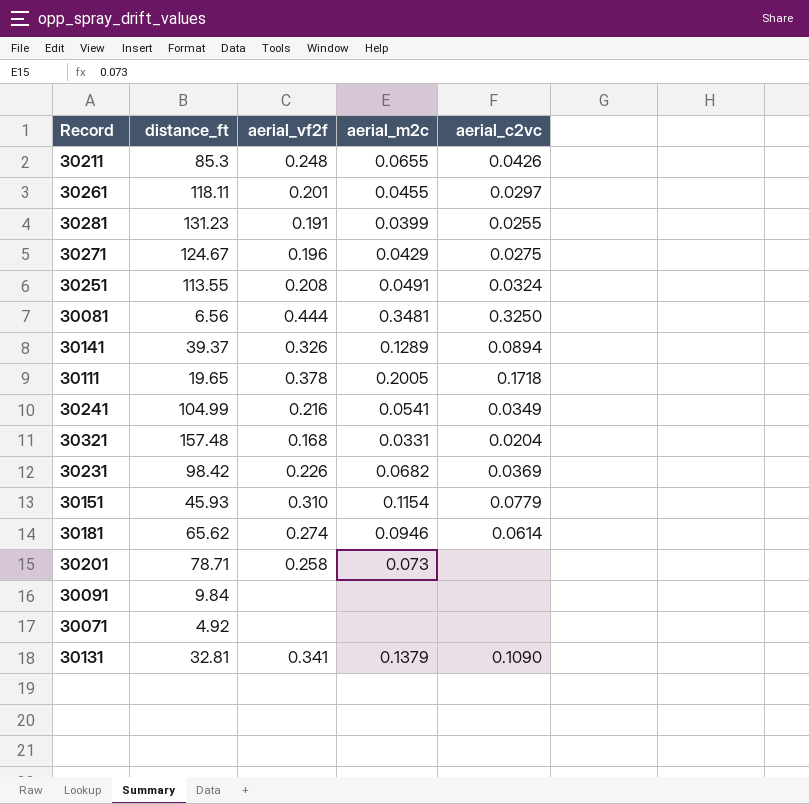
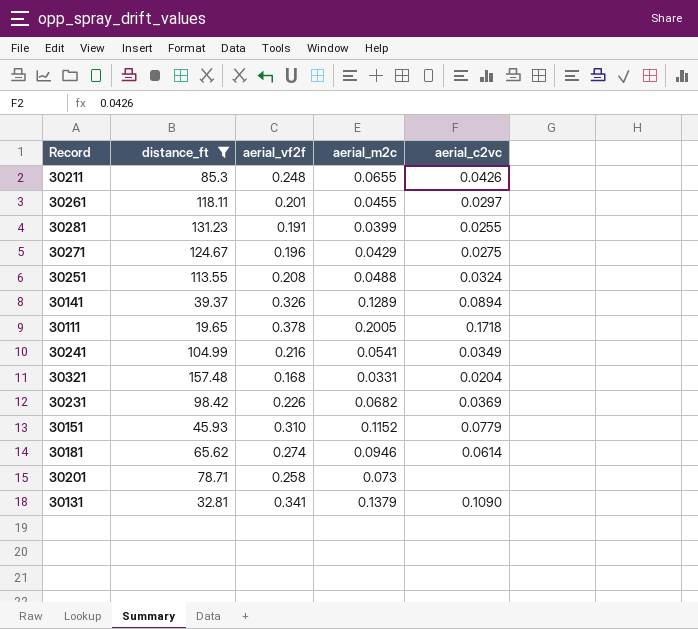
filter: none -> distance_ft >= 19.65
30251 | aerial_m2c: 0.0491 -> 0.0488
30151 | aerial_m2c: 0.1154 -> 0.1152

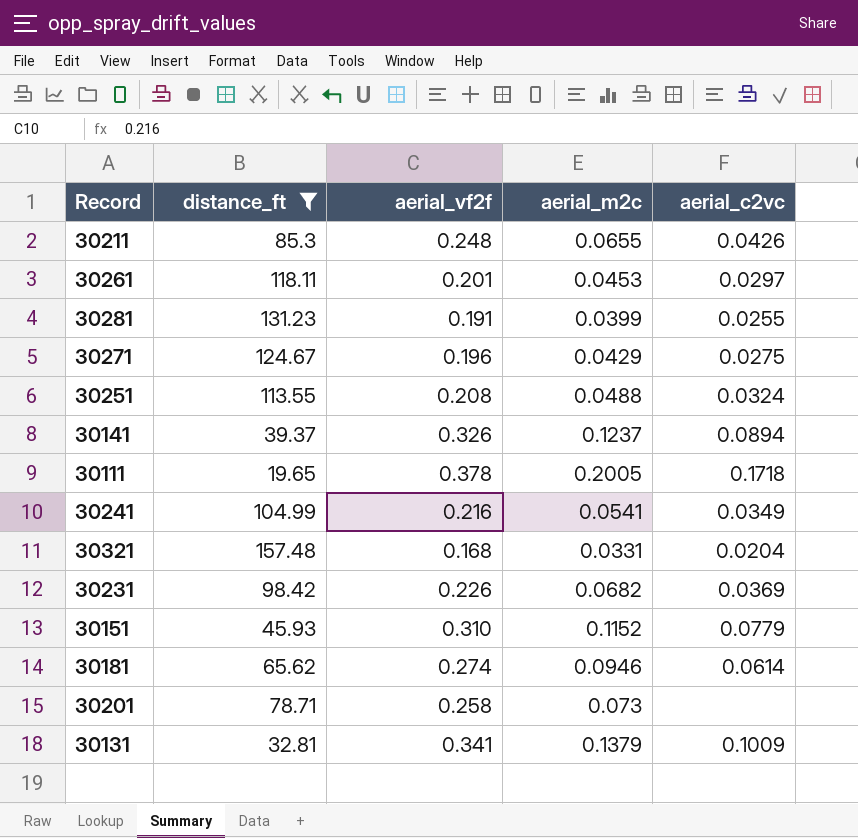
30261 | aerial_m2c: 0.0455 -> 0.0453
30141 | aerial_m2c: 0.1289 -> 0.1237
30131 | aerial_c2vc: 0.1090 -> 0.1009

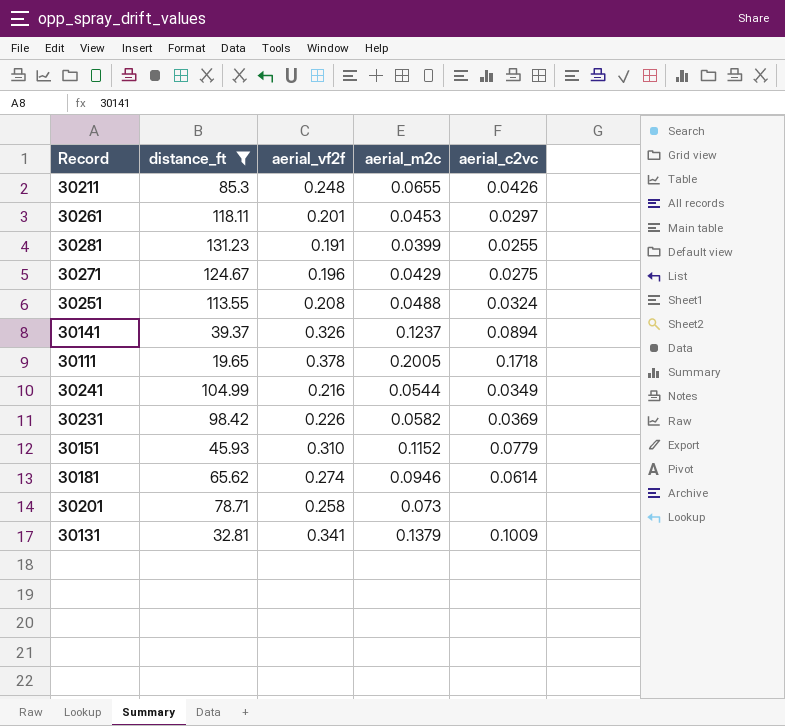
row 30321: 157.48 | 0.168 | 0.0331 | 0.0204 -> none
30241 | aerial_m2c: 0.0541 -> 0.0544
30231 | aerial_m2c: 0.0682 -> 0.0582

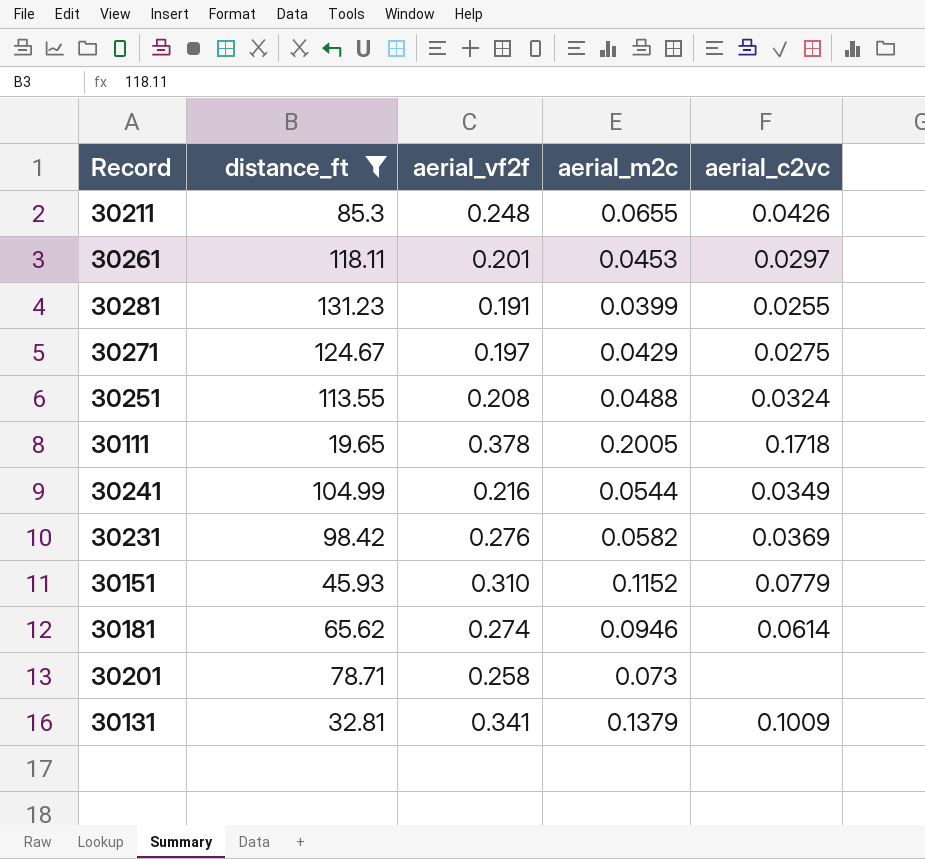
row 30141: 39.37 | 0.326 | 0.1237 | 0.0894 -> none
30271 | aerial_vf2f: 0.196 -> 0.197
30231 | aerial_vf2f: 0.226 -> 0.276

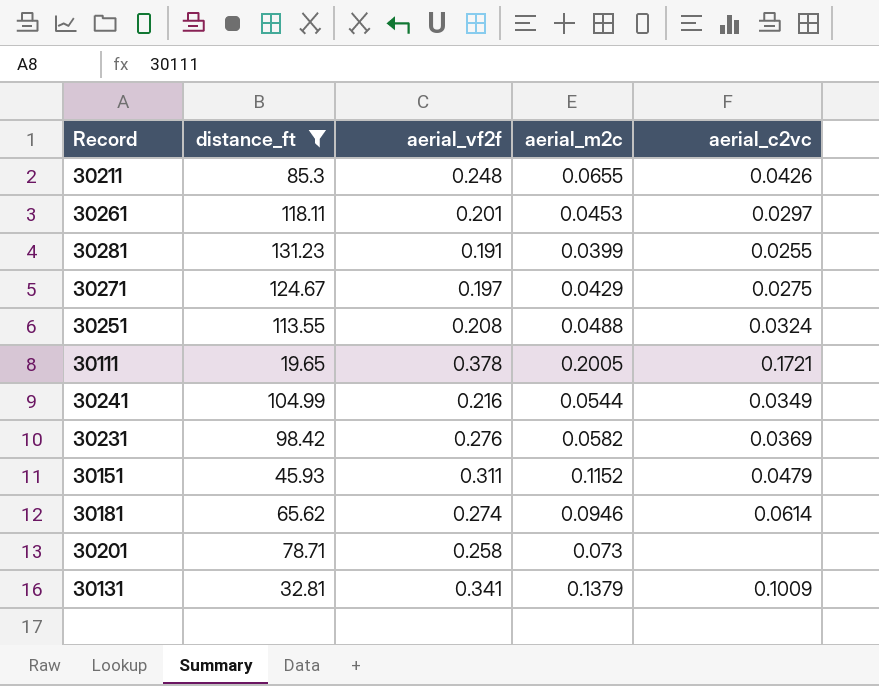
30111 | aerial_c2vc: 0.1718 -> 0.1721
30151 | aerial_vf2f: 0.310 -> 0.311
30151 | aerial_c2vc: 0.0779 -> 0.0479

